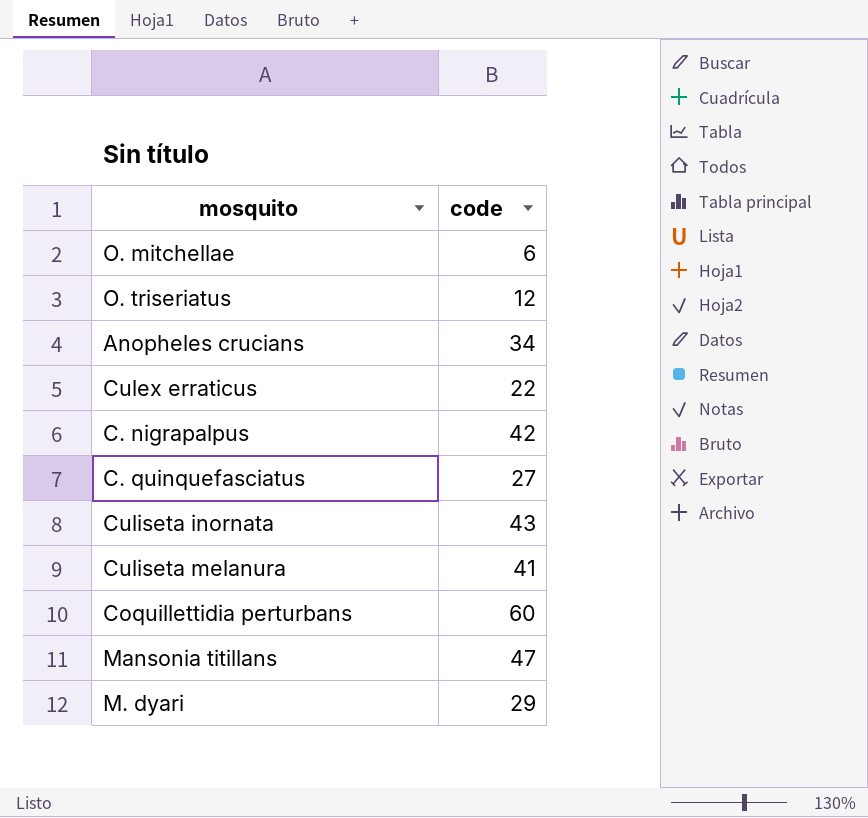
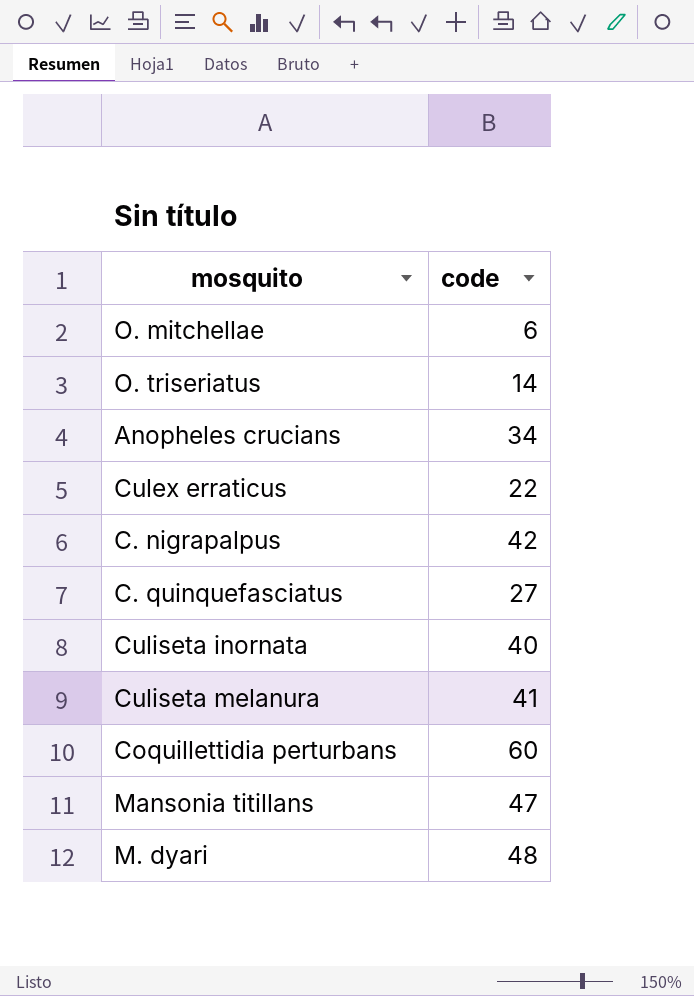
O. triseriatus | code: 12 -> 14
Culiseta inornata | code: 43 -> 40
M. dyari | code: 29 -> 48

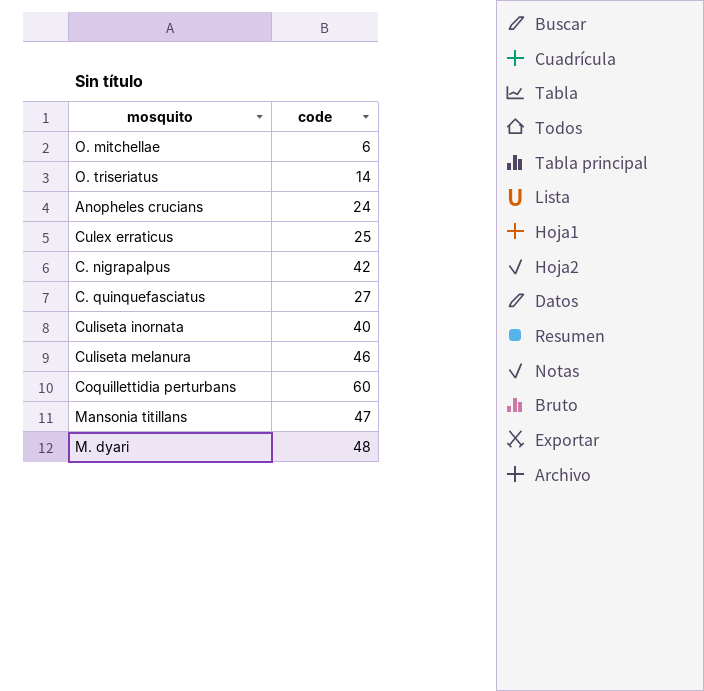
Anopheles crucians | code: 34 -> 24
Culex erraticus | code: 22 -> 25
Culiseta melanura | code: 41 -> 46

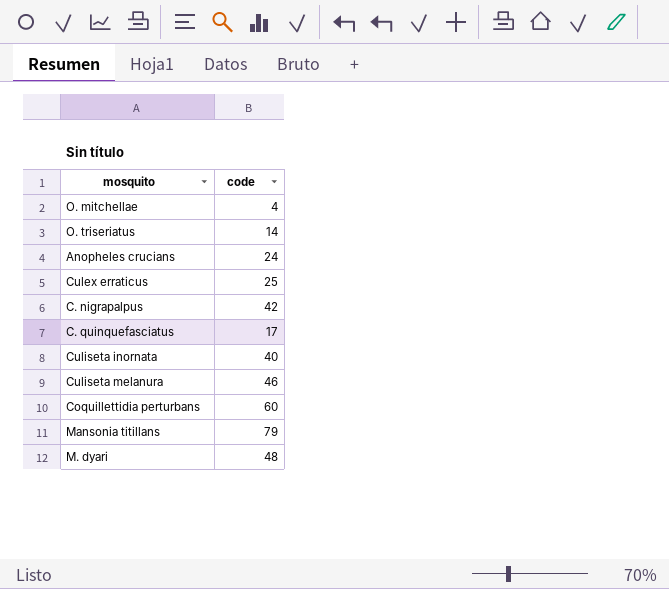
O. mitchellae | code: 6 -> 4
C. quinquefasciatus | code: 27 -> 17
Mansonia titillans | code: 47 -> 79

